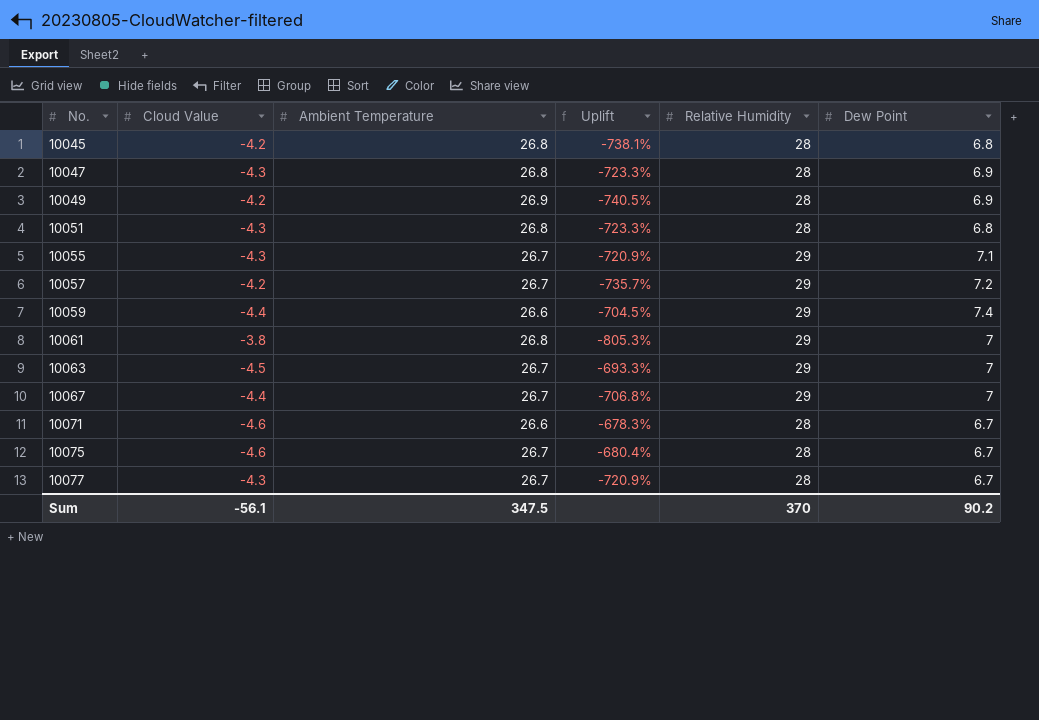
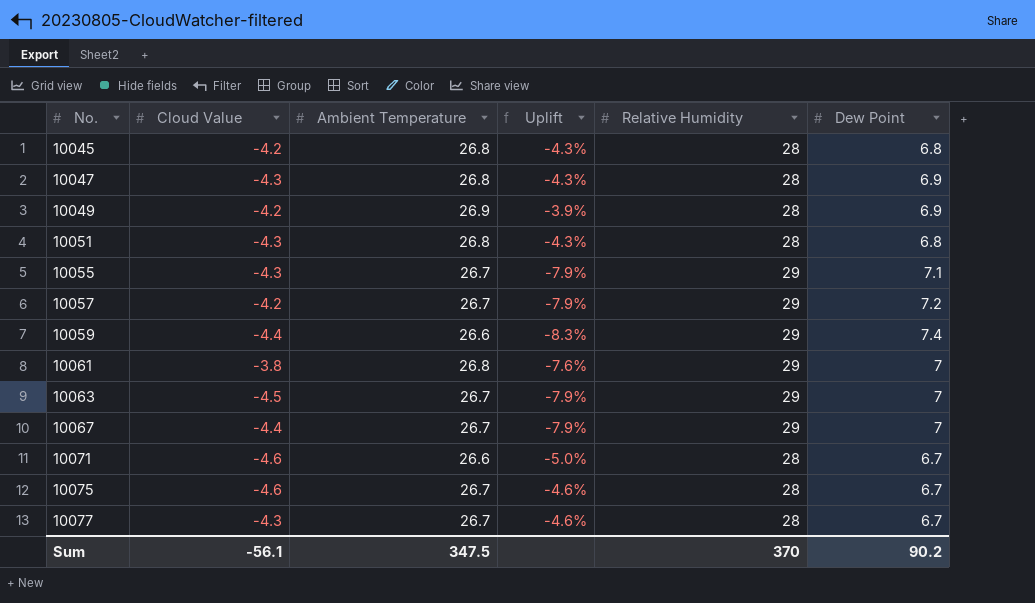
column Uplift | formula: ([Ambient Temperature] - [Cloud Value]) / [Cloud Value] -> ([Ambient Temperature] - [Relative Humidity]) / [Relative Humidity]

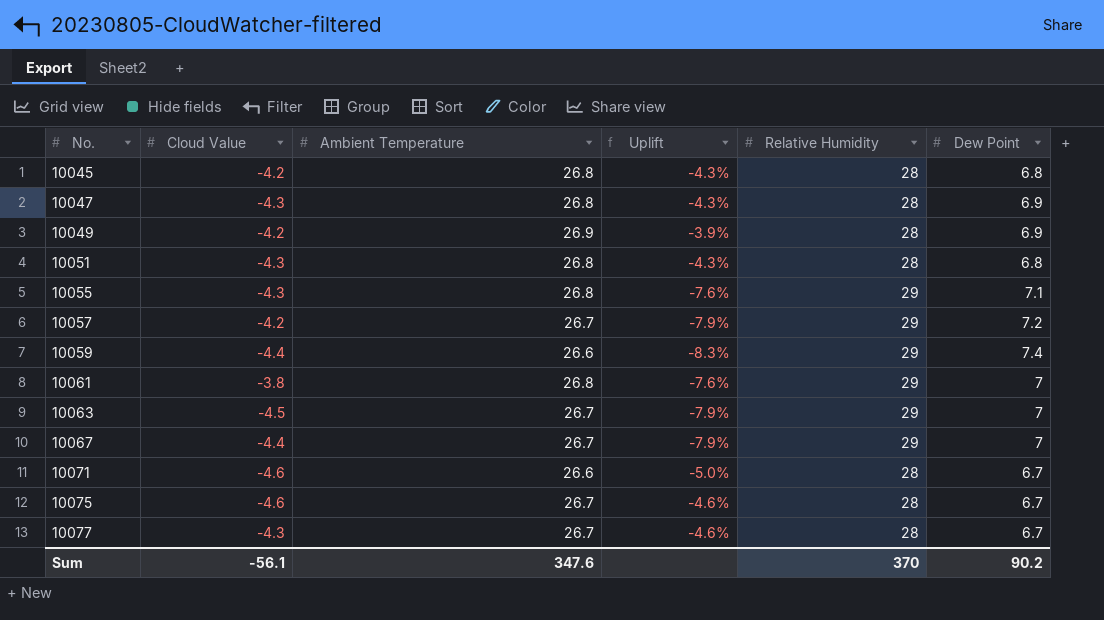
10055 | Ambient Temperature: 26.7 -> 26.8
10055 | Uplift: -7.9% -> -7.6%
Sum | Ambient Temperature: 347.5 -> 347.6

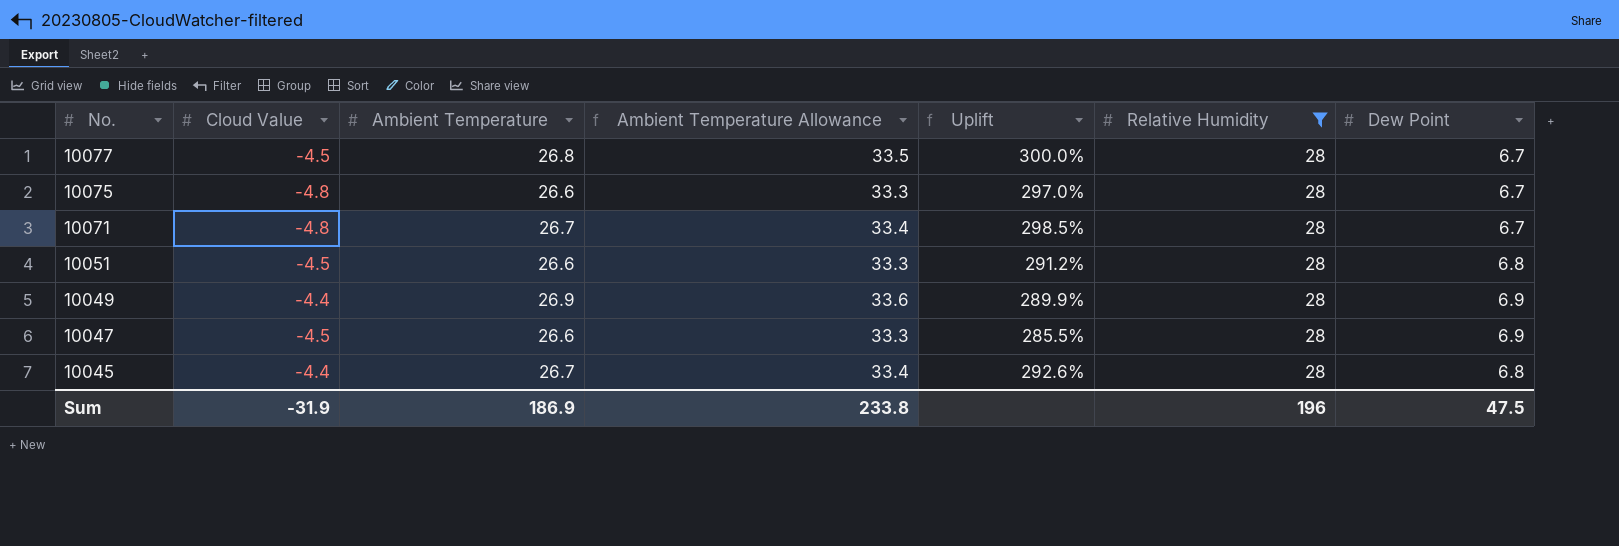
filter: none -> Relative Humidity = 28
row order: No. ascending -> No. descending
column Ambient Temperature Allowance | formula: none -> [Ambient Temperature] * 1.25
column Uplift | formula: ([Ambient Temperature] - [Relative Humidity]) / [Relative Humidity] -> ([Ambient Temperature] - [Dew Point]) / [Dew Point]
10077 | Cloud Value: -4.3 -> -4.5
10077 | Ambient Temperature: 26.7 -> 26.8
10075 | Cloud Value: -4.6 -> -4.8
10075 | Ambient Temperature: 26.7 -> 26.6
10071 | Cloud Value: -4.6 -> -4.8
10071 | Ambient Temperature: 26.6 -> 26.7
10051 | Cloud Value: -4.3 -> -4.5
10051 | Ambient Temperature: 26.8 -> 26.6
10049 | Cloud Value: -4.2 -> -4.4
10047 | Cloud Value: -4.3 -> -4.5
10047 | Ambient Temperature: 26.8 -> 26.6
10045 | Cloud Value: -4.2 -> -4.4
10045 | Ambient Temperature: 26.8 -> 26.7
Sum | Cloud Value: -56.1 -> -31.9
Sum | Ambient Temperature: 347.6 -> 186.9
Sum | Relative Humidity: 370 -> 196
Sum | Dew Point: 90.2 -> 47.5

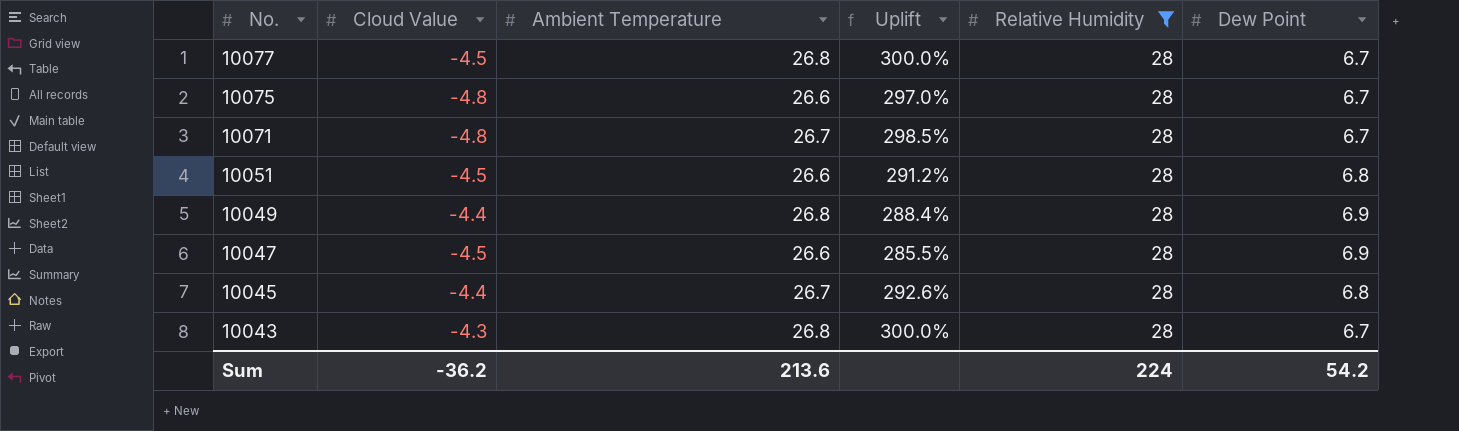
column Ambient Temperature Allowance | formula: [Ambient Temperature] * 1.25 -> none
10049 | Ambient Temperature: 26.9 -> 26.8
10049 | Uplift: 289.9% -> 288.4%
row 10043: none -> -4.3 | 26.8 | 300.0% | 28 | 6.7
Sum | Cloud Value: -31.9 -> -36.2
Sum | Ambient Temperature: 186.9 -> 213.6
Sum | Relative Humidity: 196 -> 224
Sum | Dew Point: 47.5 -> 54.2

